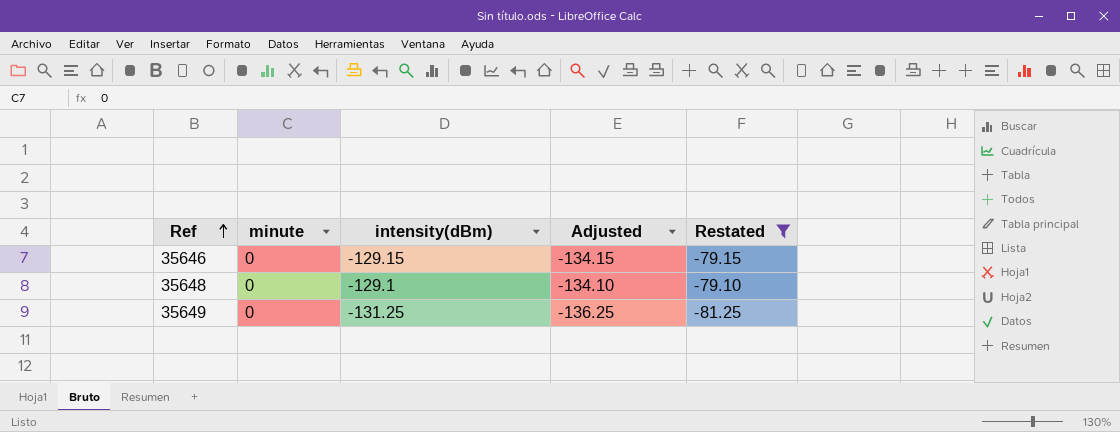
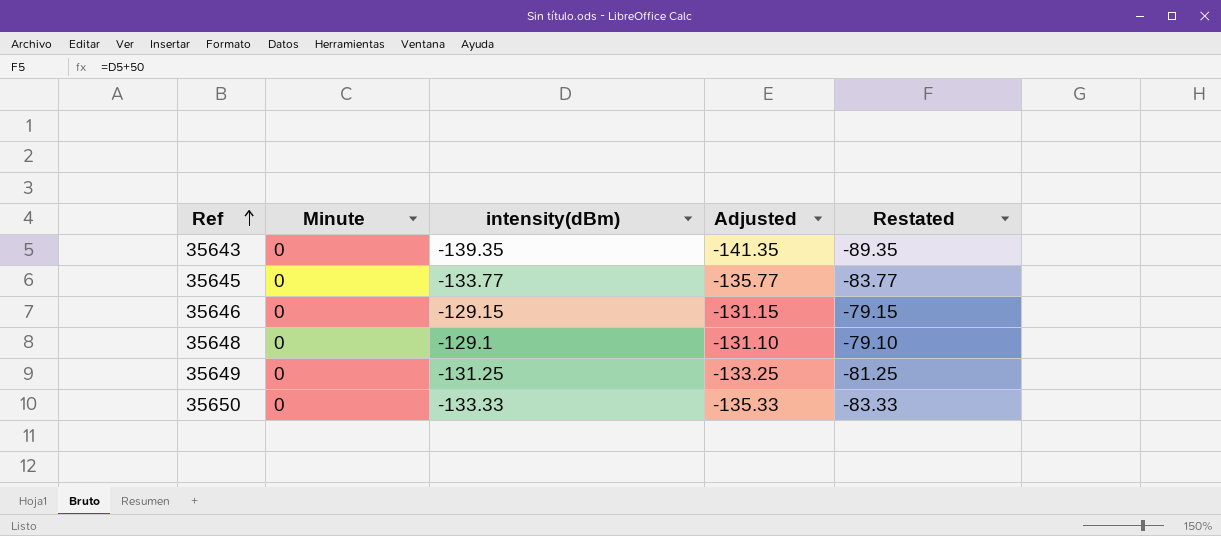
filter: Restated >= -81.25 -> none
column name: minute -> Minute
column Adjusted | formula: [intensity(dBm)] - 5 -> [intensity(dBm)] - 2

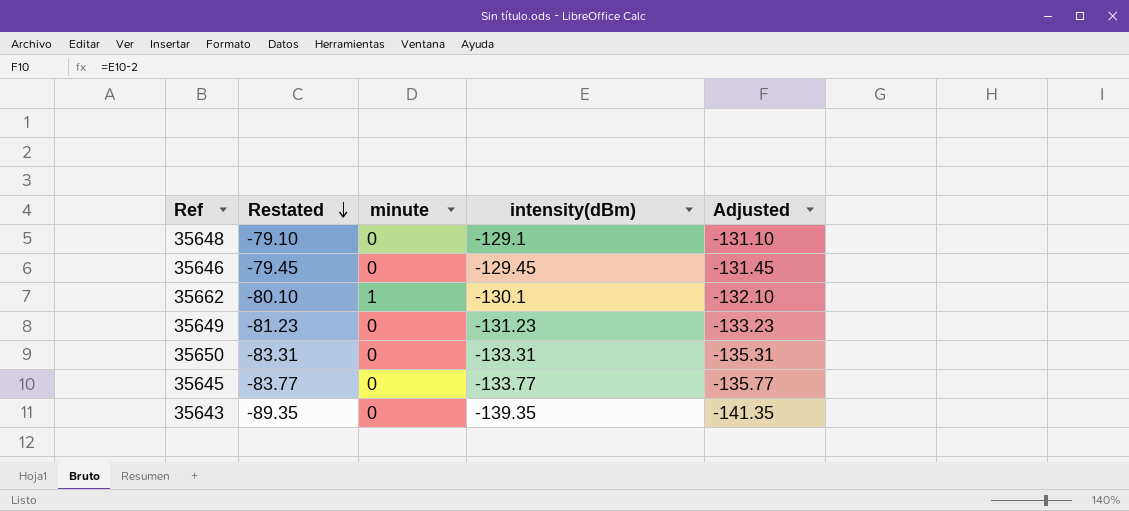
row order: Ref ascending -> Restated descending
column Restated | position: 5 -> 2
column name: Minute -> minute
35646 | Restated: -79.15 -> -79.45
35646 | intensity(dBm): -129.15 -> -129.45
35646 | Adjusted: -131.15 -> -131.45
row 35662: none -> -80.10 | 1 | -130.1 | -132.10
35649 | Restated: -81.25 -> -81.23
35649 | intensity(dBm): -131.25 -> -131.23
35649 | Adjusted: -133.25 -> -133.23
35650 | Restated: -83.33 -> -83.31
35650 | intensity(dBm): -133.33 -> -133.31
35650 | Adjusted: -135.33 -> -135.31

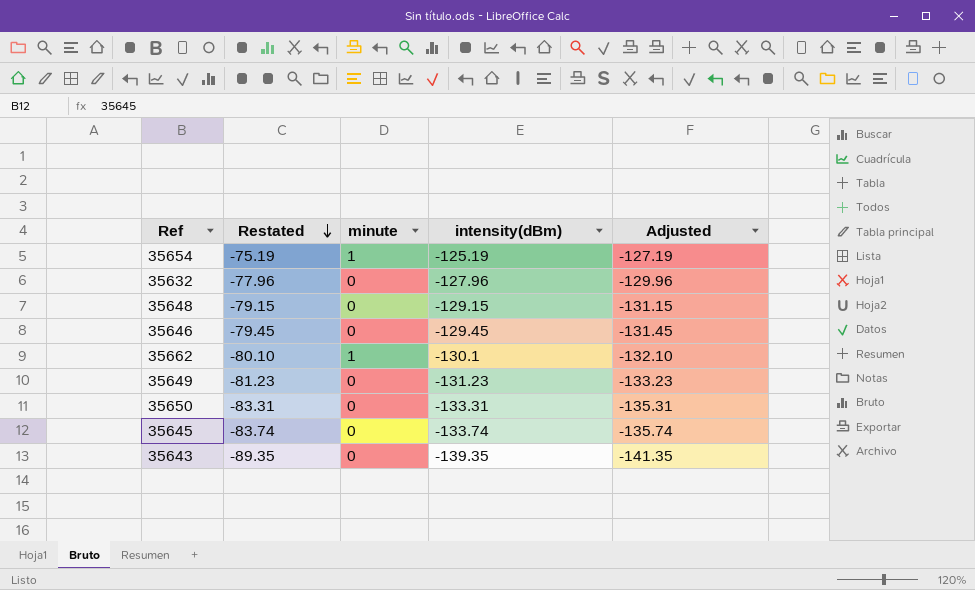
row 35654: none -> -75.19 | 1 | -125.19 | -127.19
row 35632: none -> -77.96 | 0 | -127.96 | -129.96
35648 | Restated: -79.10 -> -79.15
35648 | intensity(dBm): -129.1 -> -129.15
35648 | Adjusted: -131.10 -> -131.15
35645 | Restated: -83.77 -> -83.74
35645 | intensity(dBm): -133.77 -> -133.74
35645 | Adjusted: -135.77 -> -135.74

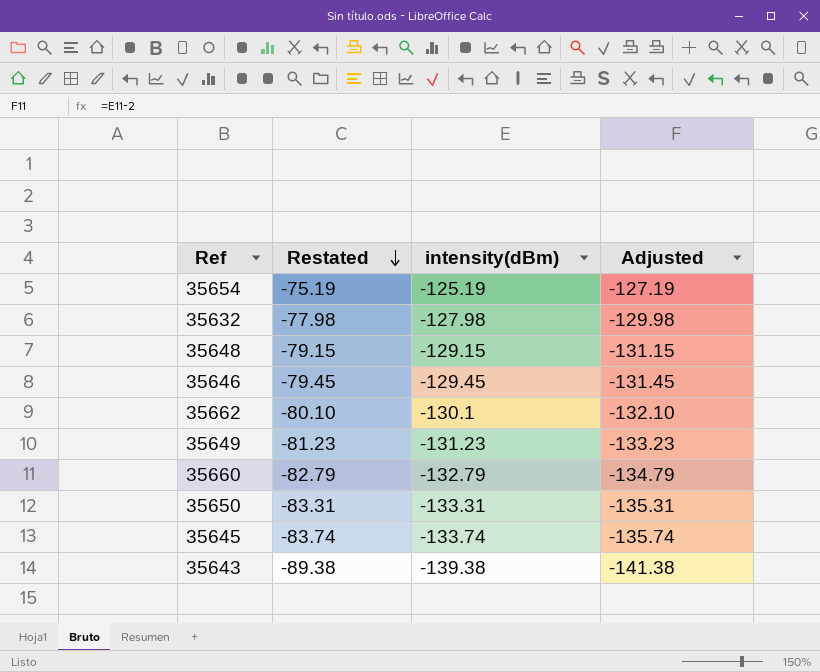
column minute | position: 3 -> none
35632 | Restated: -77.96 -> -77.98
35632 | intensity(dBm): -127.96 -> -127.98
35632 | Adjusted: -129.96 -> -129.98
row 35660: none -> -82.79 | -132.79 | -134.79
35643 | Restated: -89.35 -> -89.38
35643 | intensity(dBm): -139.35 -> -139.38
35643 | Adjusted: -141.35 -> -141.38

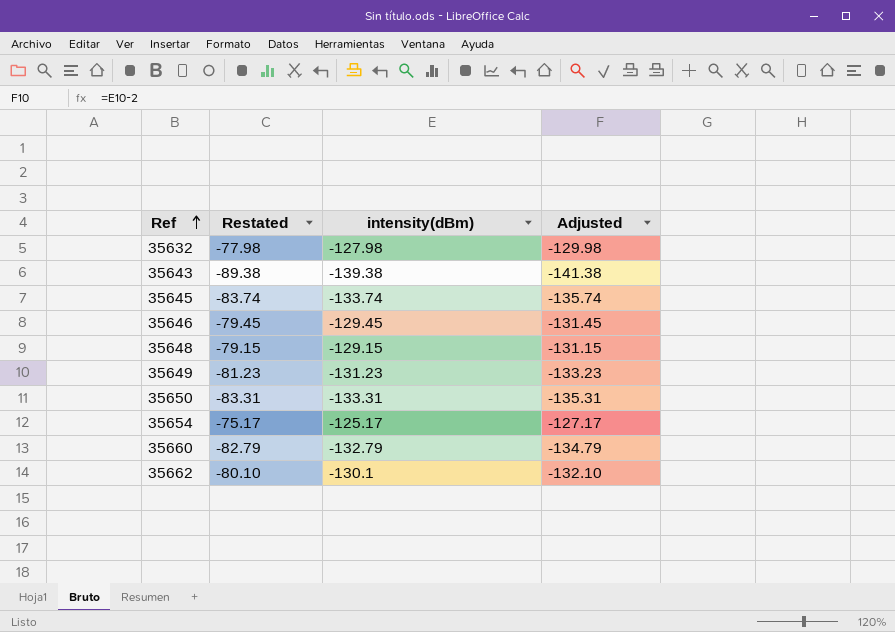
row order: Restated descending -> Ref ascending
35654 | Restated: -75.19 -> -75.17
35654 | intensity(dBm): -125.19 -> -125.17
35654 | Adjusted: -127.19 -> -127.17

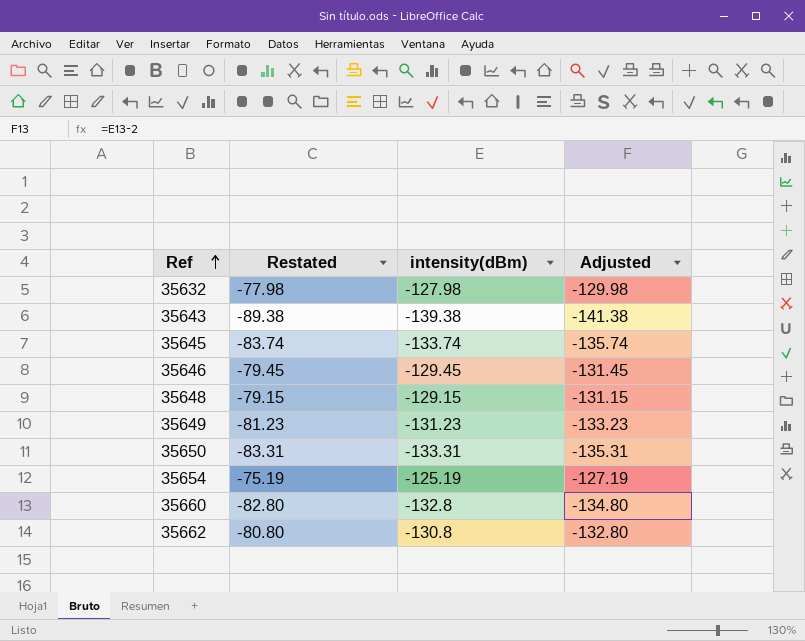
35654 | Restated: -75.17 -> -75.19
35654 | intensity(dBm): -125.17 -> -125.19
35654 | Adjusted: -127.17 -> -127.19
35660 | Restated: -82.79 -> -82.80
35660 | intensity(dBm): -132.79 -> -132.8
35660 | Adjusted: -134.79 -> -134.80
35662 | Restated: -80.10 -> -80.80
35662 | intensity(dBm): -130.1 -> -130.8
35662 | Adjusted: -132.10 -> -132.80

